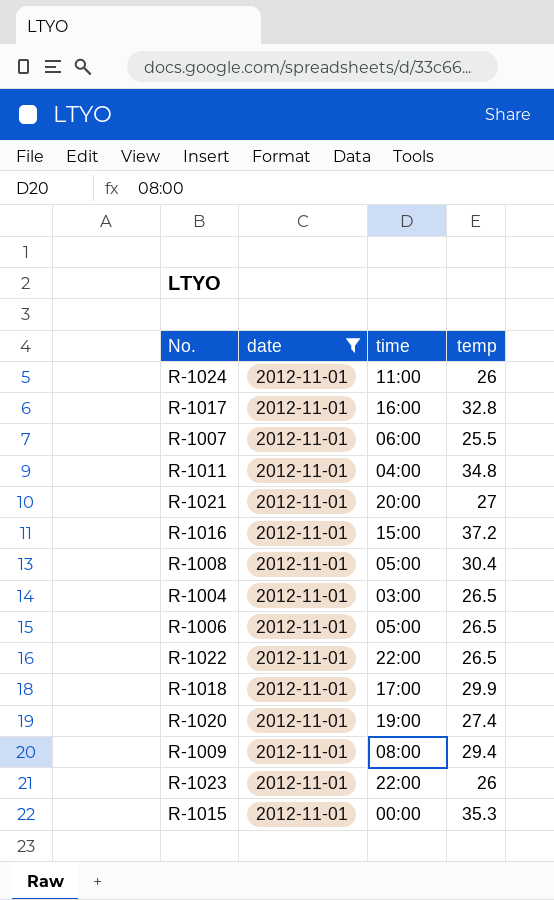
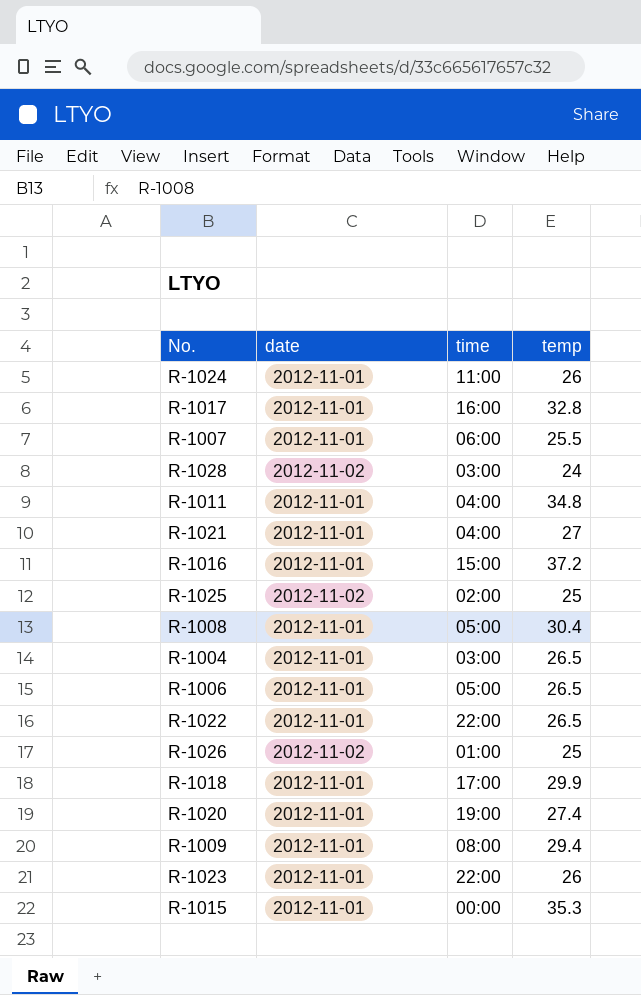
filter: date = 2012-11-01 -> none
R-1021 | time: 20:00 -> 04:00

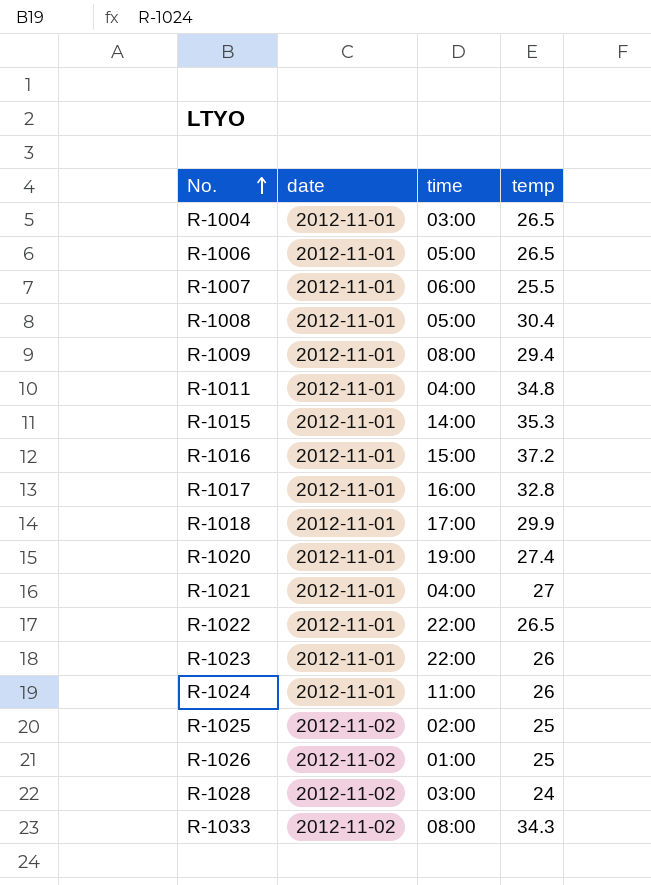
row order: none -> No. ascending
R-1015 | time: 00:00 -> 14:00
row R-1033: none -> 2012-11-02 | 08:00 | 34.3

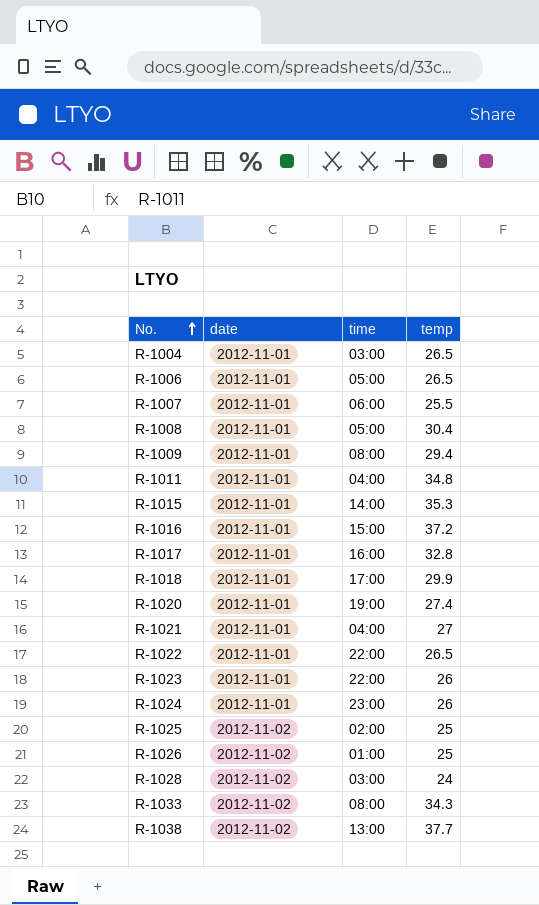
R-1024 | time: 11:00 -> 23:00
row R-1038: none -> 2012-11-02 | 13:00 | 37.7

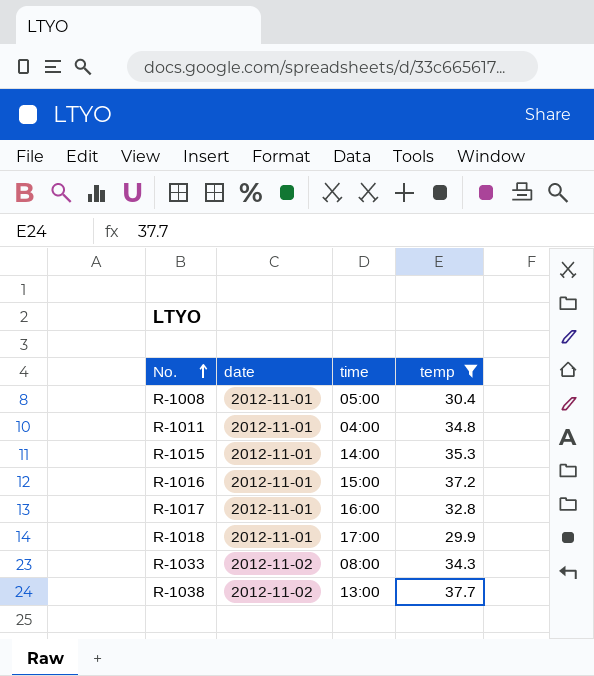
filter: none -> temp >= 29.9

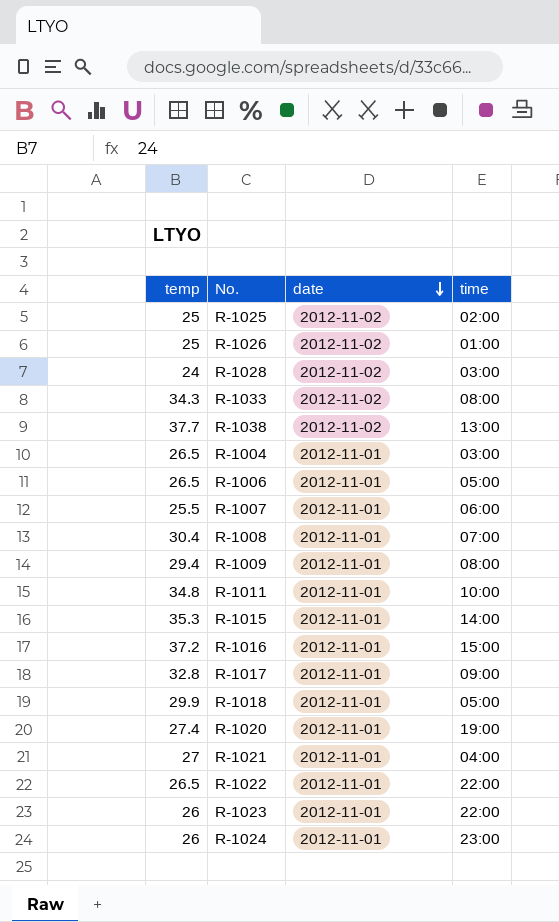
filter: temp >= 29.9 -> none
row order: No. ascending -> date descending
column temp | position: 4 -> 1
R-1008 | time: 05:00 -> 07:00
R-1011 | time: 04:00 -> 10:00
R-1017 | time: 16:00 -> 09:00
R-1018 | time: 17:00 -> 05:00

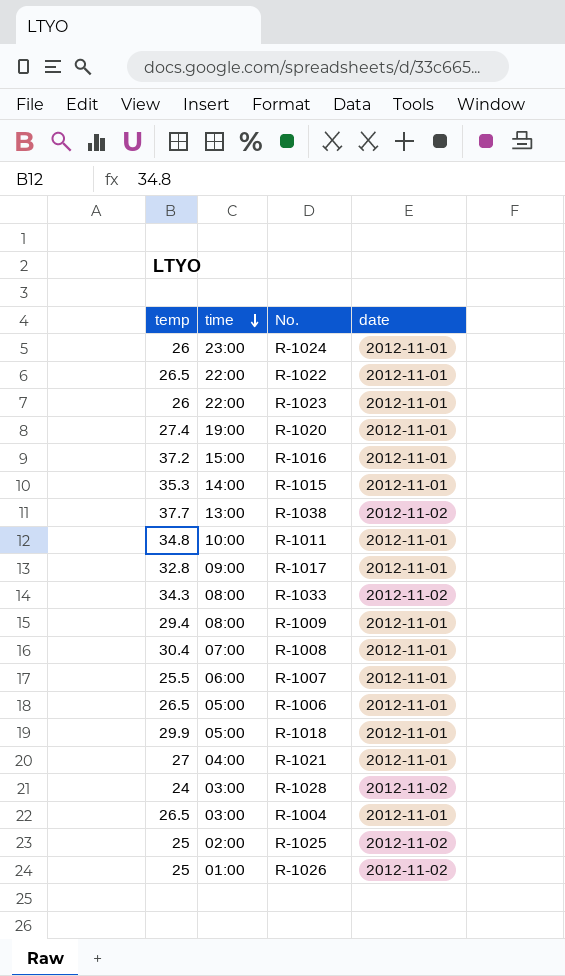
row order: date descending -> time descending
column time | position: 4 -> 2

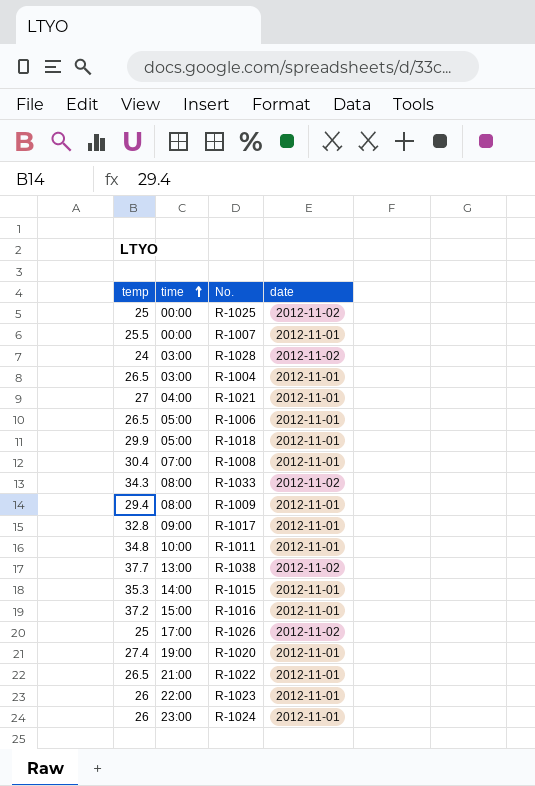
row order: time descending -> time ascending
R-1025 | time: 02:00 -> 00:00
R-1007 | time: 06:00 -> 00:00
R-1026 | time: 01:00 -> 17:00
R-1022 | time: 22:00 -> 21:00

